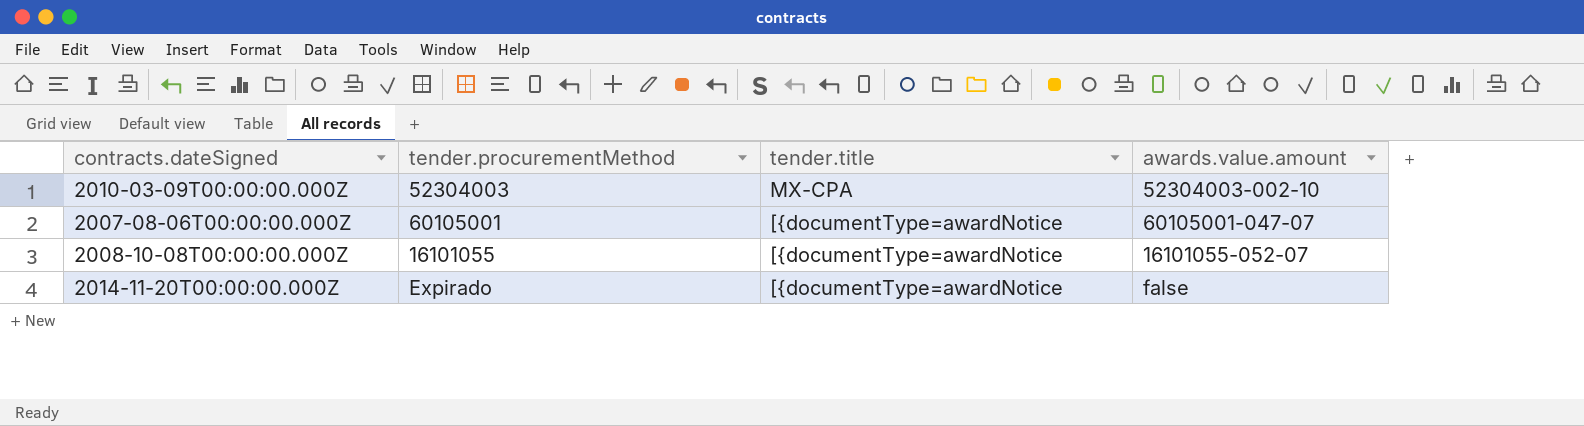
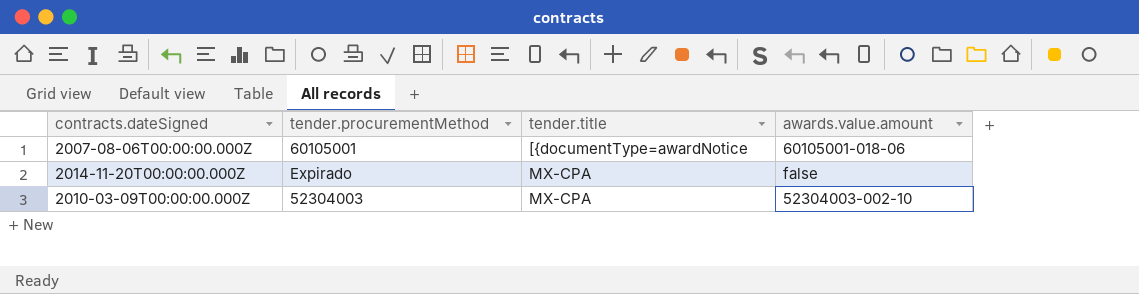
row order: tender.title descending -> tender.title ascending
row 2008-10-08T00:00:00.000Z: 16101055 | [{documentType=awardNotice | 16101055-052-07 -> none
2007-08-06T00:00:00.000Z | awards.value.amount: 60105001-047-07 -> 60105001-018-06
2014-11-20T00:00:00.000Z | tender.title: [{documentType=awardNotice -> MX-CPA

